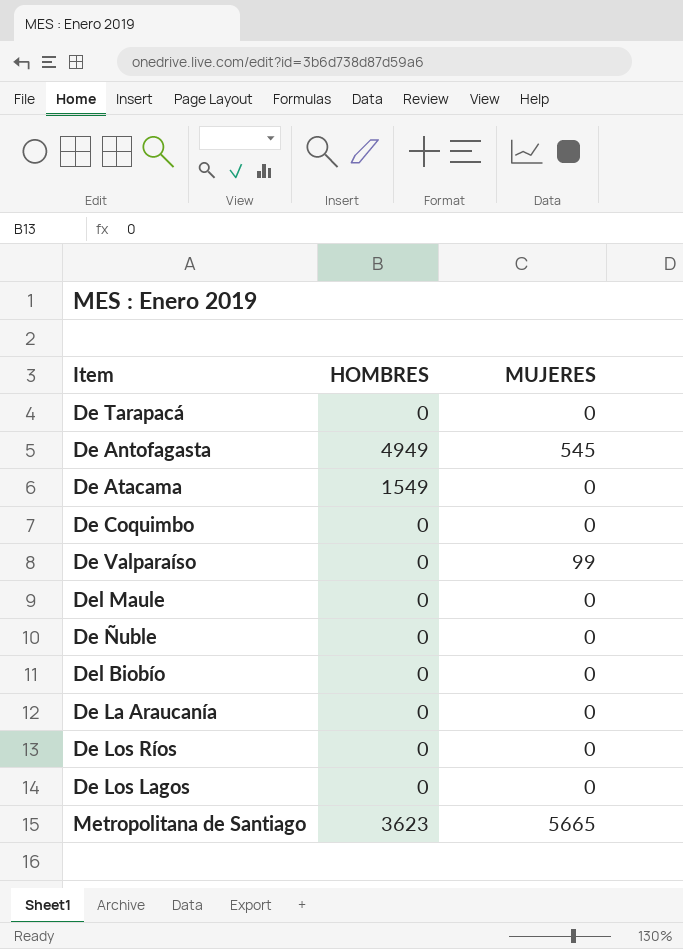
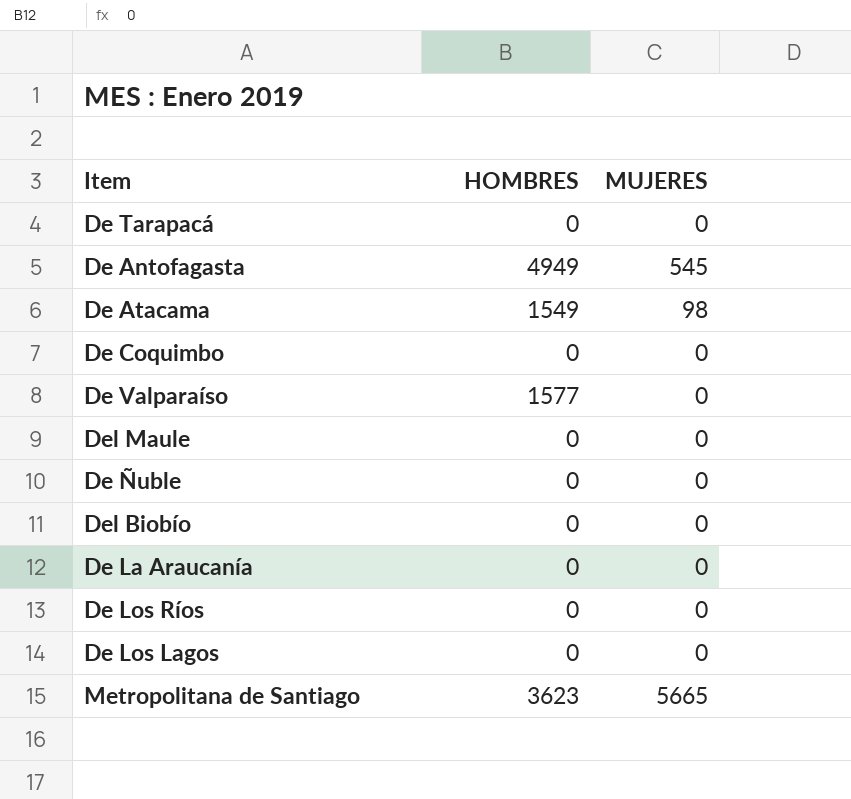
De Atacama | MUJERES: 0 -> 98
De Valparaíso | HOMBRES: 0 -> 1577
De Valparaíso | MUJERES: 99 -> 0

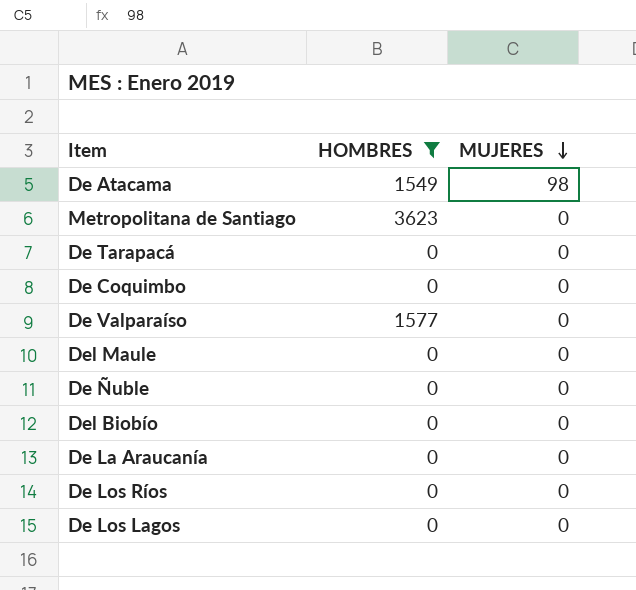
filter: none -> HOMBRES != 4949
row order: none -> MUJERES descending
Metropolitana de Santiago | MUJERES: 5665 -> 0

